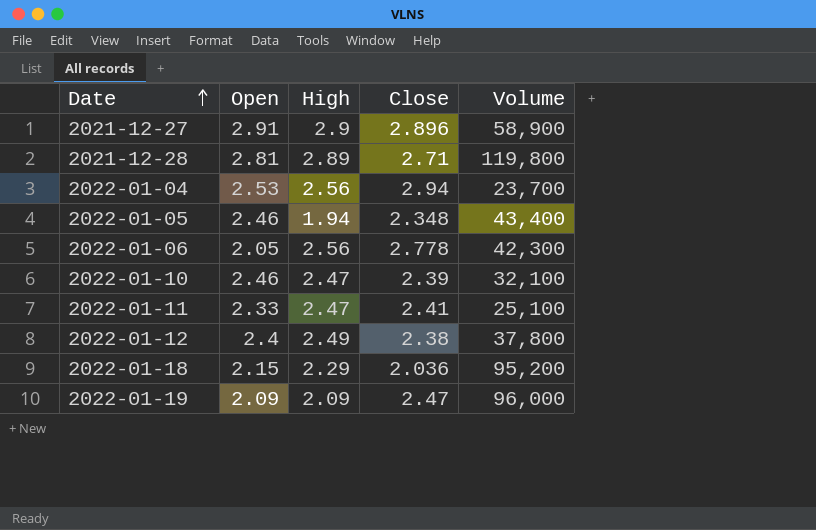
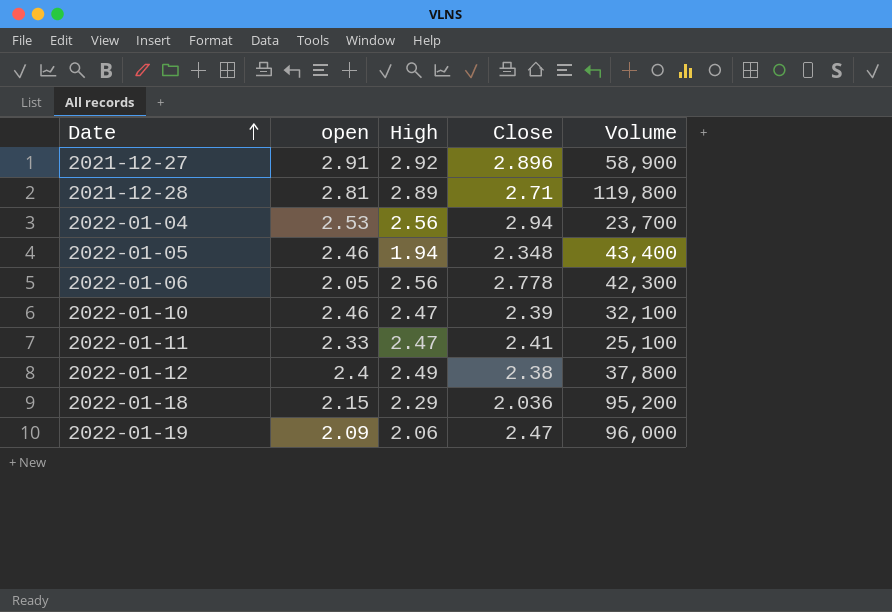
column name: Open -> open
2021-12-27 | High: 2.9 -> 2.92
2022-01-19 | High: 2.09 -> 2.06

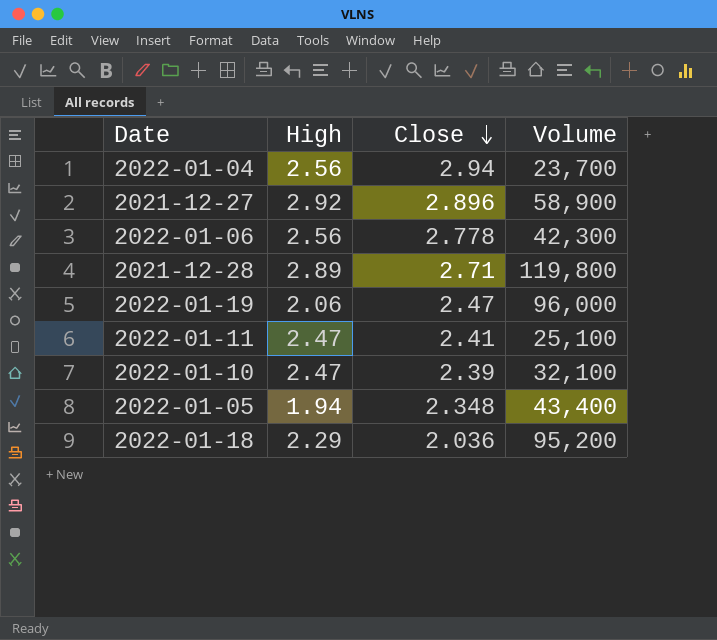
row order: Date ascending -> Close descending
column open | position: 2 -> none
row 2022-01-12: 2.4 | 2.49 | 2.38 | 37,800 -> none

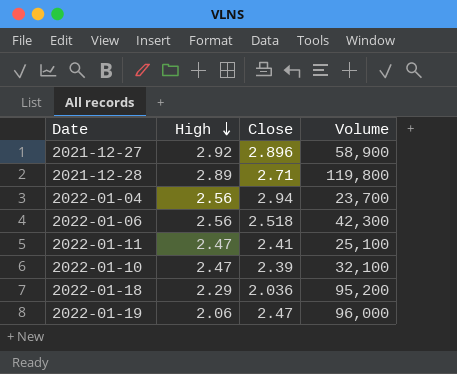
row order: Close descending -> High descending
row 2022-01-05: 1.94 | 2.348 | 43,400 -> none
2022-01-06 | Close: 2.778 -> 2.518

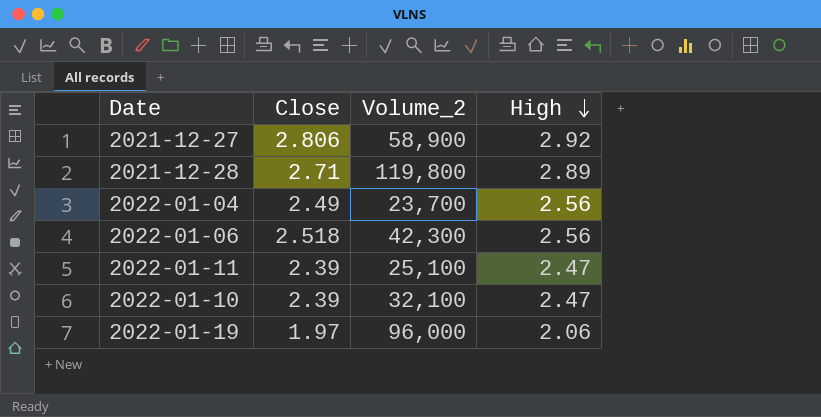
column name: Volume -> Volume_2
column High | position: 2 -> 4
row 2022-01-18: 2.29 | 2.036 | 95,200 -> none
2021-12-27 | Close: 2.896 -> 2.806
2022-01-04 | Close: 2.94 -> 2.49
2022-01-11 | Close: 2.41 -> 2.39
2022-01-19 | Close: 2.47 -> 1.97

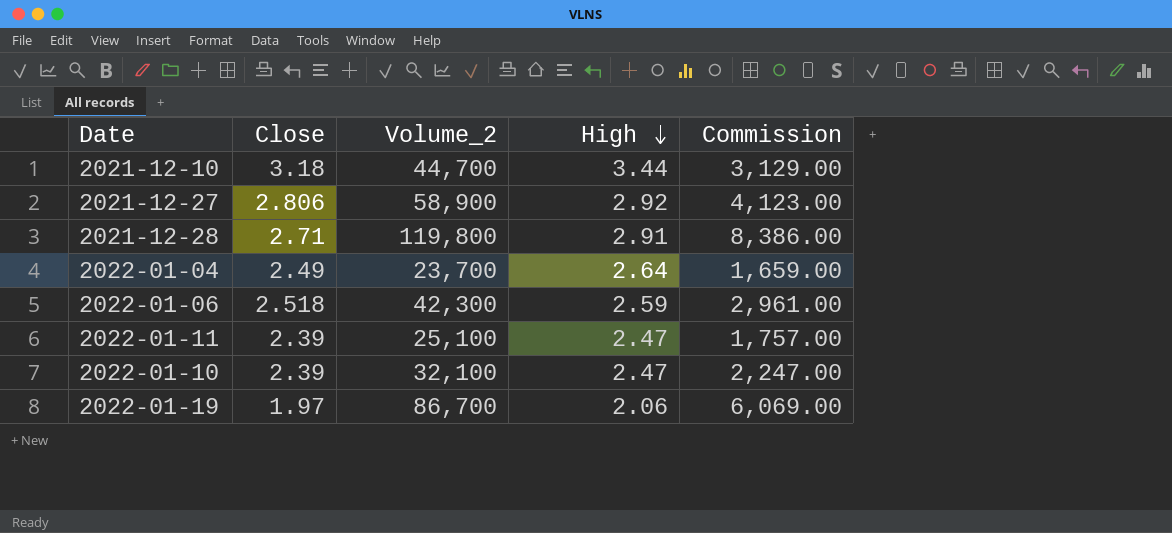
column Commission | formula: none -> [Volume_2] * 0.07
row 2021-12-10: none -> 3.18 | 44,700 | 3.44 | 3,129.00
2021-12-28 | High: 2.89 -> 2.91
2022-01-04 | High: 2.56 -> 2.64
2022-01-06 | High: 2.56 -> 2.59
2022-01-19 | Volume_2: 96,000 -> 86,700

